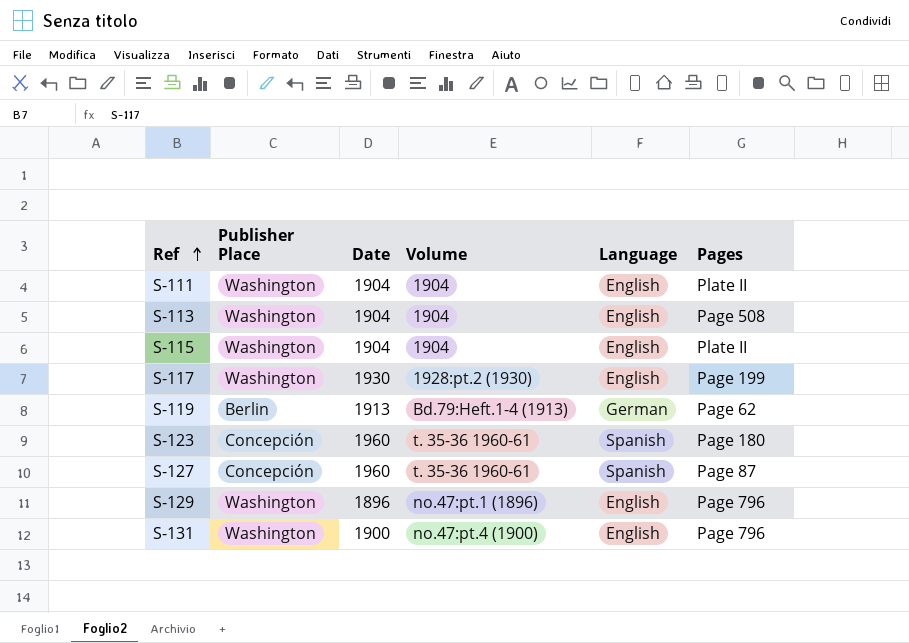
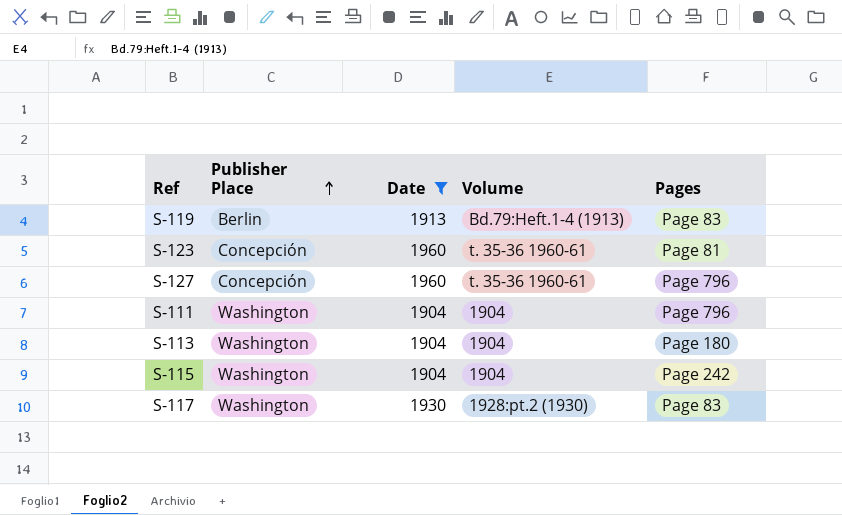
filter: none -> Date >= 1904
row order: Ref ascending -> Publisher Place ascending
column Language | position: 5 -> none
S-119 | Pages: Page 62 -> Page 83
S-123 | Pages: Page 180 -> Page 81
S-127 | Pages: Page 87 -> Page 796
S-111 | Pages: Plate II -> Page 796
S-113 | Pages: Page 508 -> Page 180
S-115 | Pages: Plate II -> Page 242
S-117 | Pages: Page 199 -> Page 83

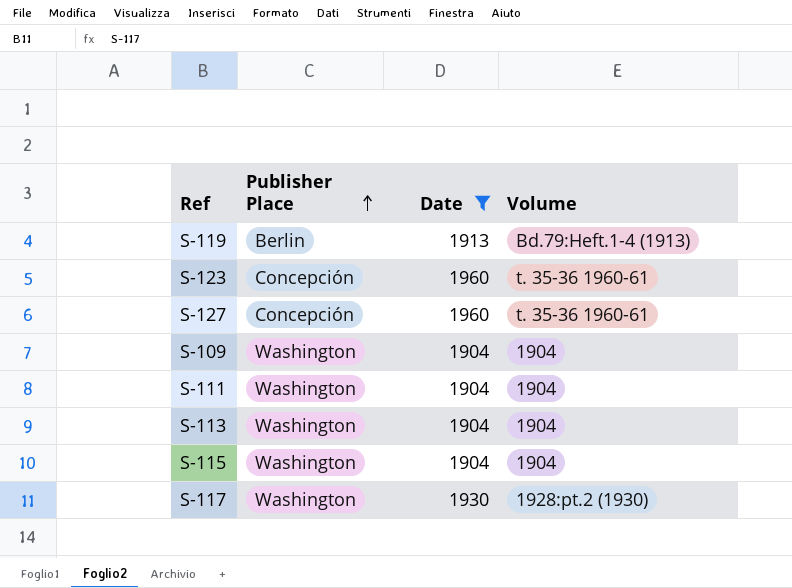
column Pages | position: 5 -> none
row S-109: none -> Washington | 1904 | 1904

